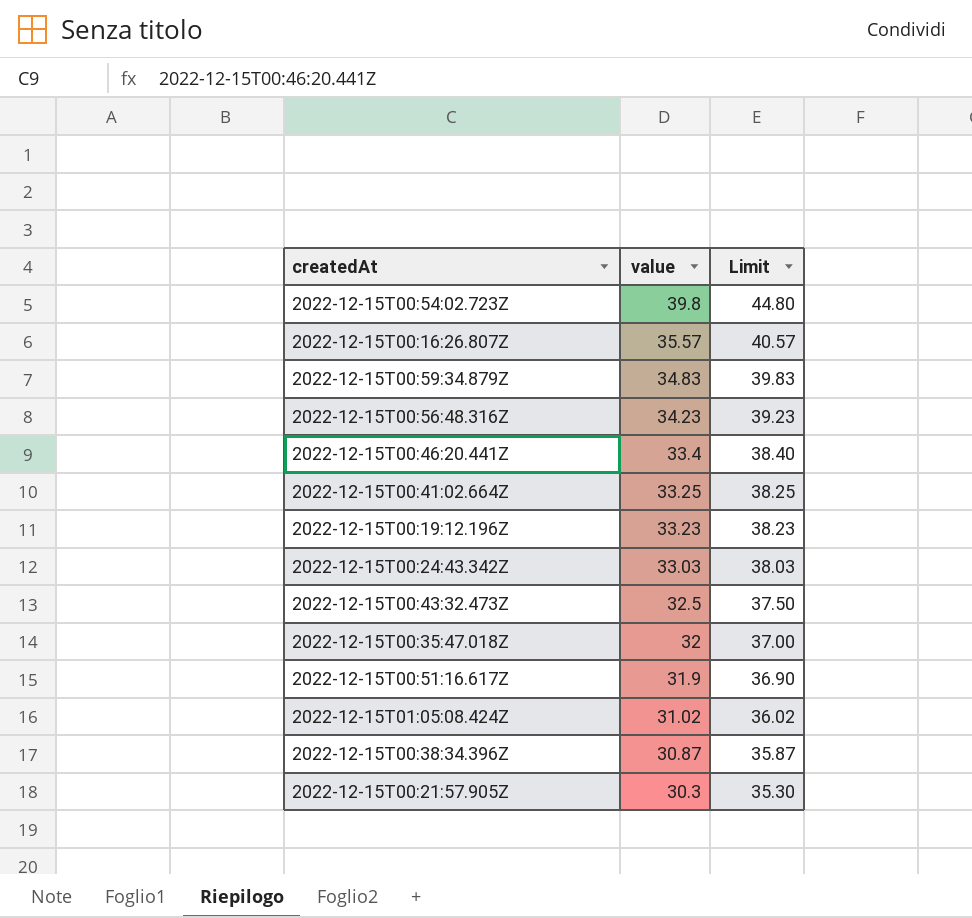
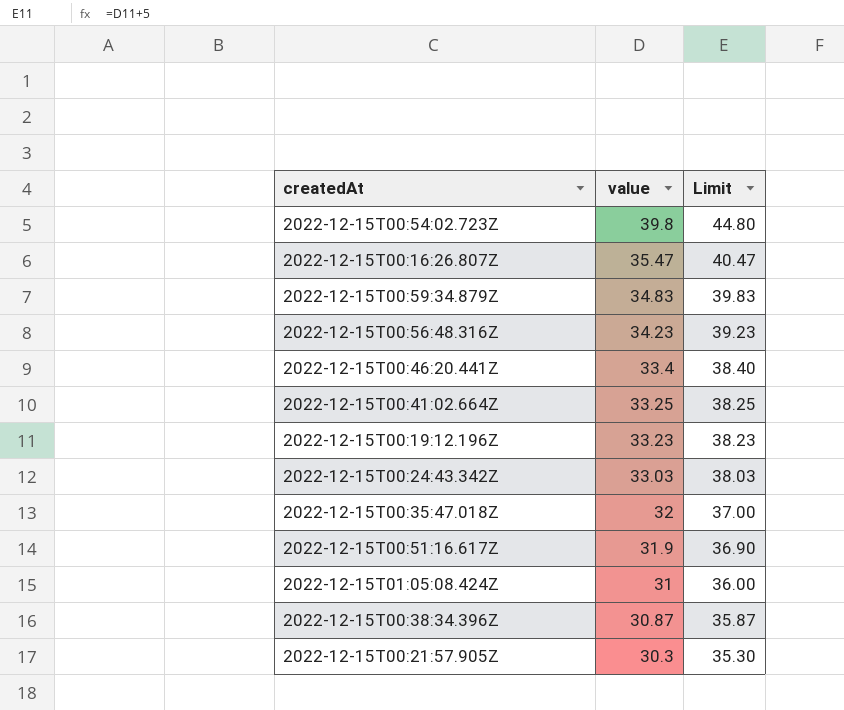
row 2022-12-15T00:43:32.473Z: 32.5 | 37.50 -> none
2022-12-15T00:16:26.807Z | value: 35.57 -> 35.47
2022-12-15T00:16:26.807Z | Limit: 40.57 -> 40.47
2022-12-15T01:05:08.424Z | value: 31.02 -> 31
2022-12-15T01:05:08.424Z | Limit: 36.02 -> 36.00

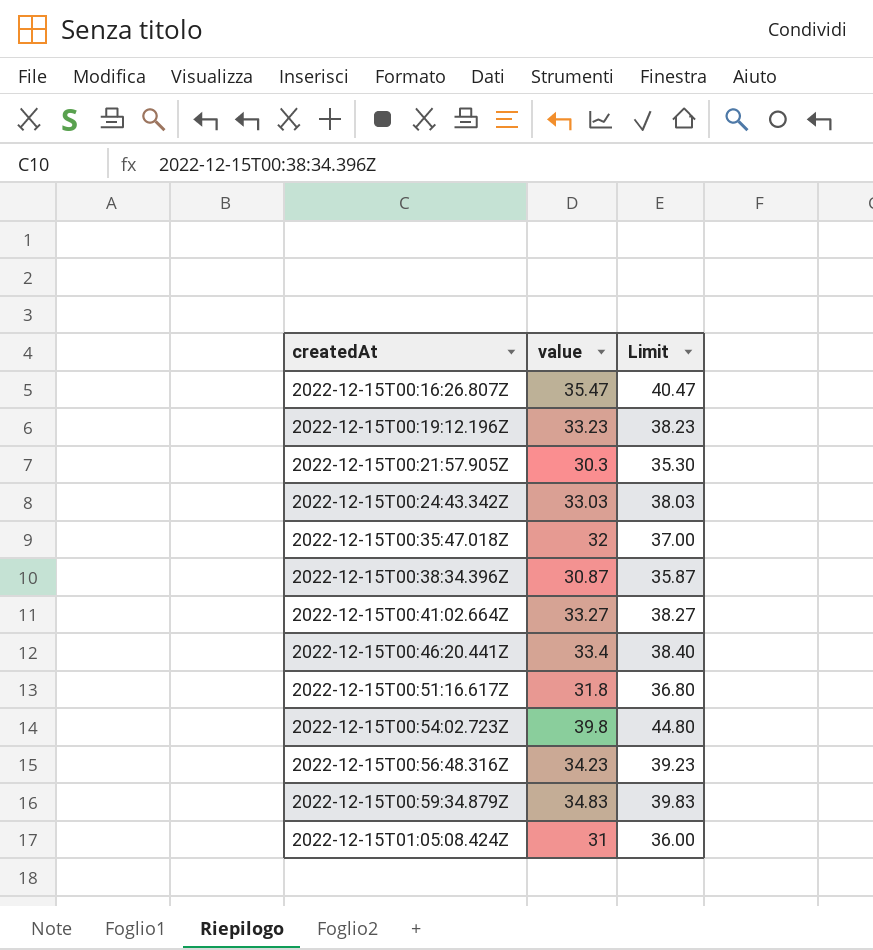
row order: value descending -> createdAt ascending
2022-12-15T00:41:02.664Z | value: 33.25 -> 33.27
2022-12-15T00:41:02.664Z | Limit: 38.25 -> 38.27
2022-12-15T00:51:16.617Z | value: 31.9 -> 31.8
2022-12-15T00:51:16.617Z | Limit: 36.90 -> 36.80

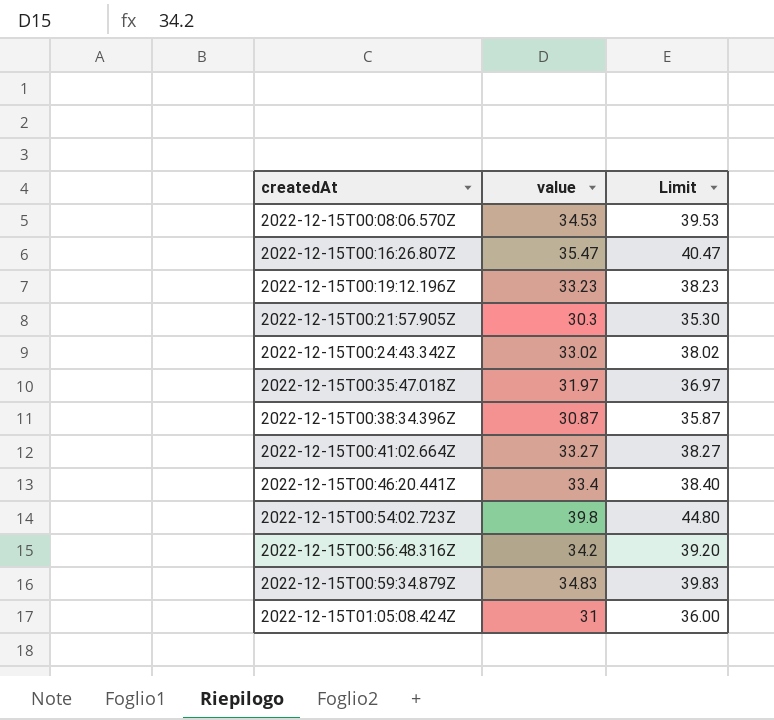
row 2022-12-15T00:51:16.617Z: 31.8 | 36.80 -> none
row 2022-12-15T00:08:06.570Z: none -> 34.53 | 39.53
2022-12-15T00:24:43.342Z | value: 33.03 -> 33.02
2022-12-15T00:24:43.342Z | Limit: 38.03 -> 38.02
2022-12-15T00:35:47.018Z | value: 32 -> 31.97
2022-12-15T00:35:47.018Z | Limit: 37.00 -> 36.97
2022-12-15T00:56:48.316Z | value: 34.23 -> 34.2
2022-12-15T00:56:48.316Z | Limit: 39.23 -> 39.20

